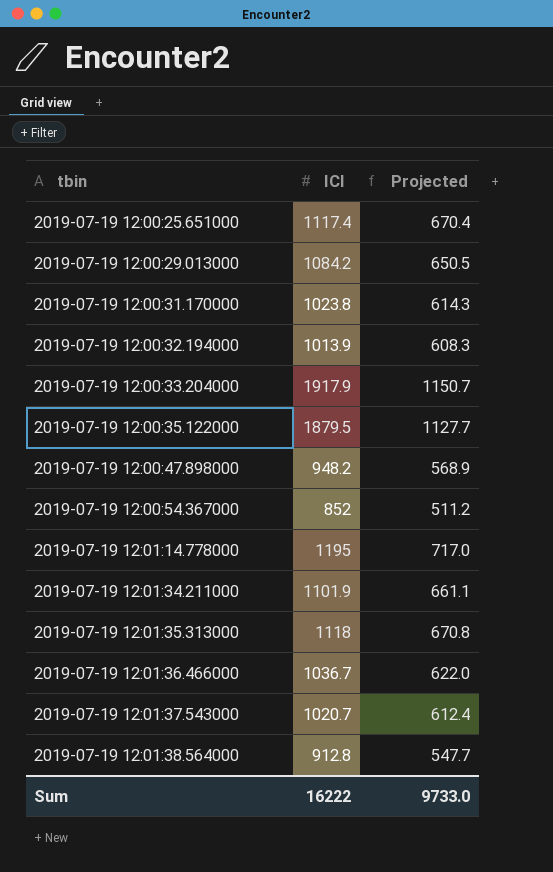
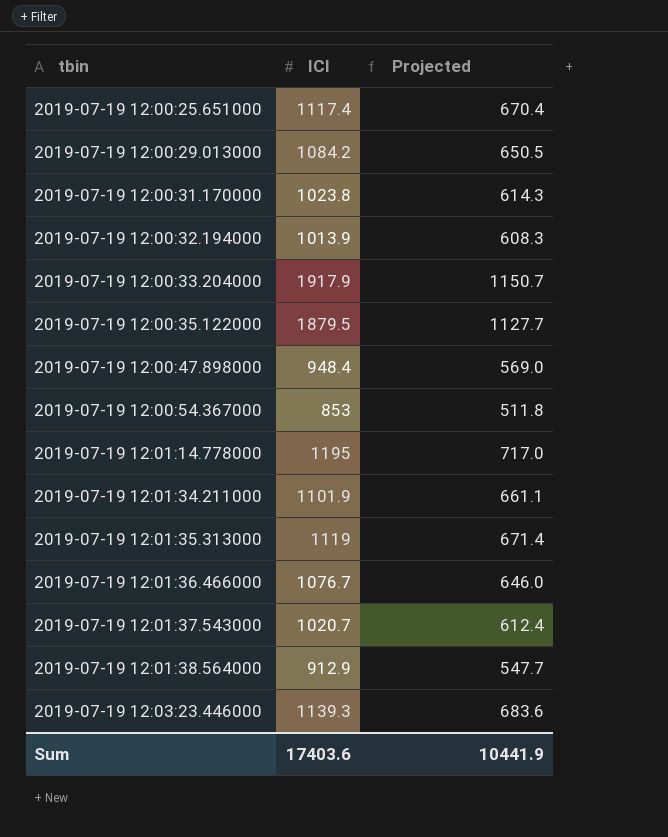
2019-07-19 12:00:47.898000 | ICI: 948.2 -> 948.4
2019-07-19 12:00:47.898000 | Projected: 568.9 -> 569.0
2019-07-19 12:00:54.367000 | ICI: 852 -> 853
2019-07-19 12:00:54.367000 | Projected: 511.2 -> 511.8
2019-07-19 12:01:35.313000 | ICI: 1118 -> 1119
2019-07-19 12:01:35.313000 | Projected: 670.8 -> 671.4
2019-07-19 12:01:36.466000 | ICI: 1036.7 -> 1076.7
2019-07-19 12:01:36.466000 | Projected: 622.0 -> 646.0
2019-07-19 12:01:38.564000 | ICI: 912.8 -> 912.9
row 2019-07-19 12:03:23.446000: none -> 1139.3 | 683.6
Sum | ICI: 16222 -> 17403.6
Sum | Projected: 9733.0 -> 10441.9

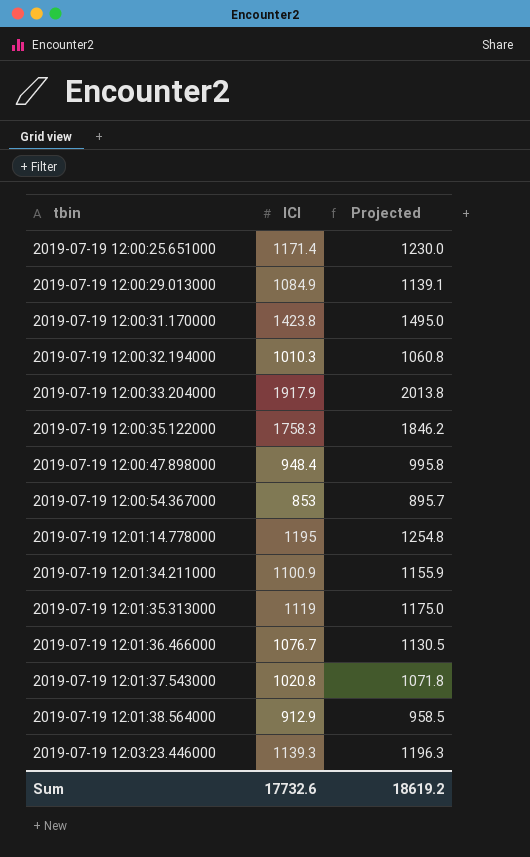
column Projected | formula: [ICI] * 0.6 -> [ICI] * 1.05
2019-07-19 12:00:25.651000 | ICI: 1117.4 -> 1171.4
2019-07-19 12:00:29.013000 | ICI: 1084.2 -> 1084.9
2019-07-19 12:00:31.170000 | ICI: 1023.8 -> 1423.8
2019-07-19 12:00:32.194000 | ICI: 1013.9 -> 1010.3
2019-07-19 12:00:35.122000 | ICI: 1879.5 -> 1758.3
2019-07-19 12:01:34.211000 | ICI: 1101.9 -> 1100.9
2019-07-19 12:01:37.543000 | ICI: 1020.7 -> 1020.8
Sum | ICI: 17403.6 -> 17732.6
Sum | Projected: 10441.9 -> 18619.2

